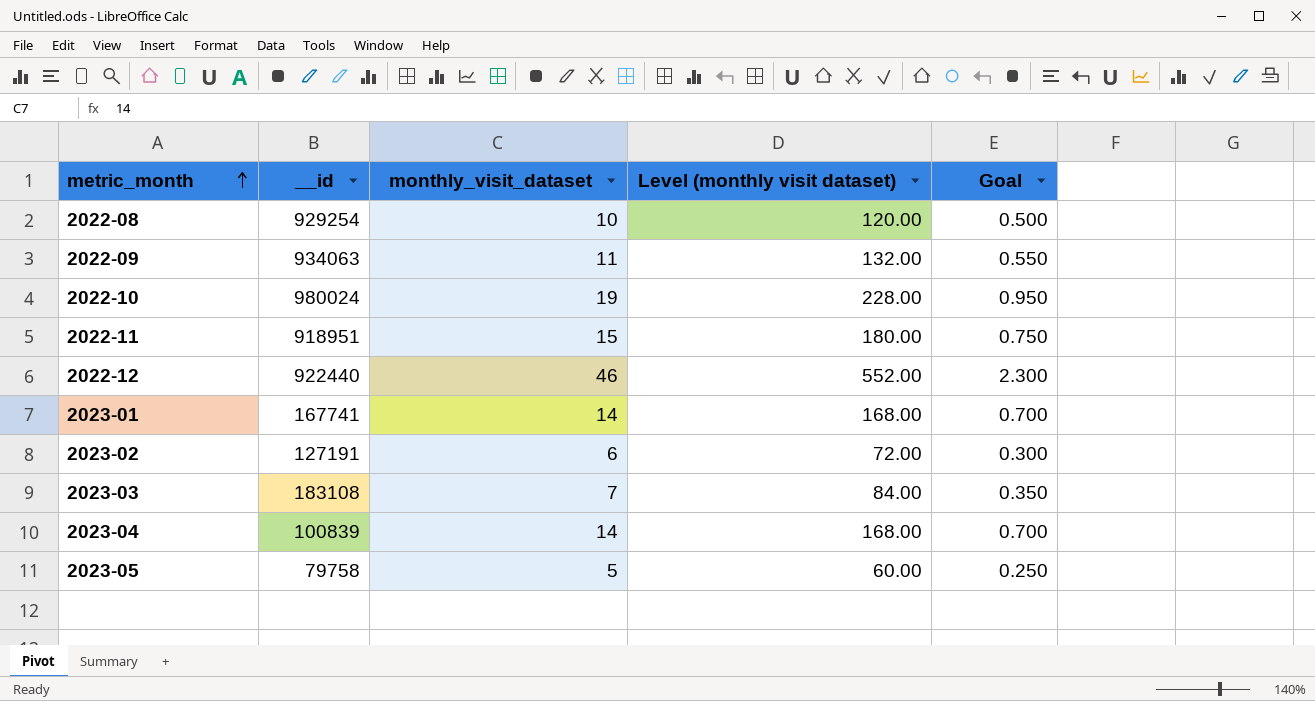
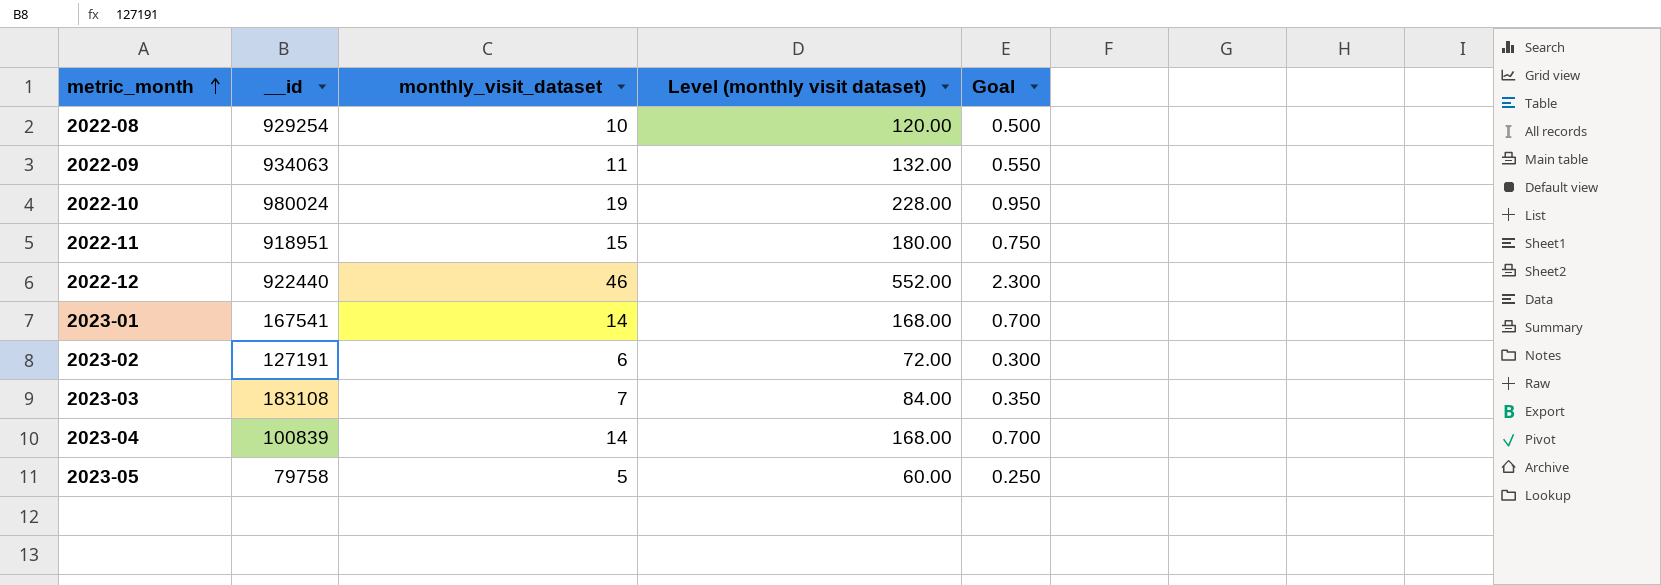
2023-01 | __id: 167741 -> 167541

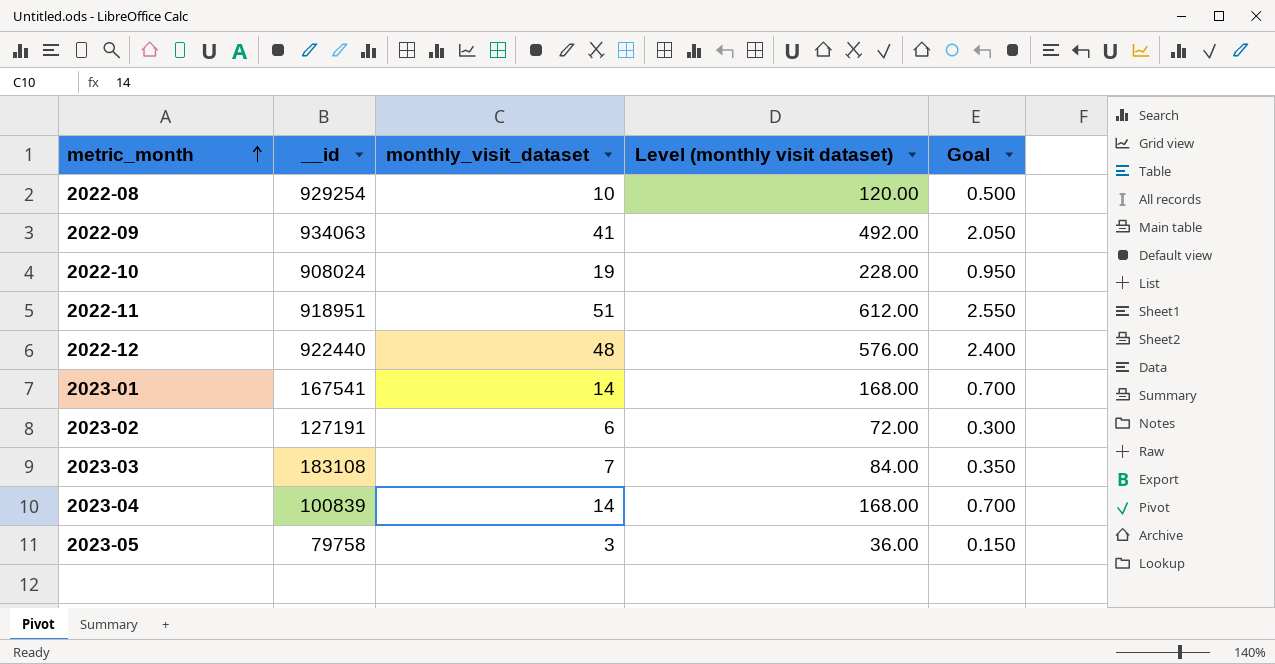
2022-09 | monthly_visit_dataset: 11 -> 41
2022-09 | Level (monthly visit dataset): 132.00 -> 492.00
2022-09 | Goal: 0.550 -> 2.050
2022-10 | __id: 980024 -> 908024
2022-11 | monthly_visit_dataset: 15 -> 51
2022-11 | Level (monthly visit dataset): 180.00 -> 612.00
2022-11 | Goal: 0.750 -> 2.550
2022-12 | monthly_visit_dataset: 46 -> 48
2022-12 | Level (monthly visit dataset): 552.00 -> 576.00
2022-12 | Goal: 2.300 -> 2.400
2023-05 | monthly_visit_dataset: 5 -> 3
2023-05 | Level (monthly visit dataset): 60.00 -> 36.00
2023-05 | Goal: 0.250 -> 0.150

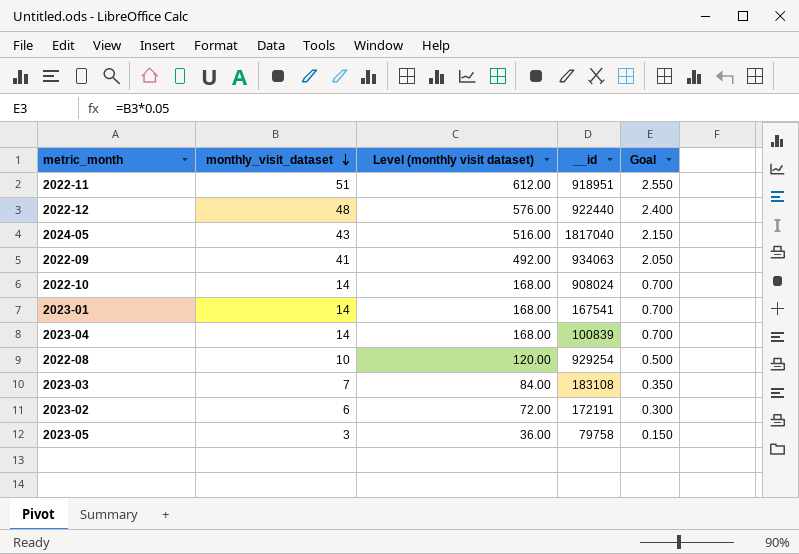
row order: metric_month ascending -> monthly_visit_dataset descending
column __id | position: 2 -> 4
row 2024-05: none -> 43 | 516.00 | 1817040 | 2.150
2022-10 | monthly_visit_dataset: 19 -> 14
2022-10 | Level (monthly visit dataset): 228.00 -> 168.00
2022-10 | Goal: 0.950 -> 0.700
2023-02 | __id: 127191 -> 172191

